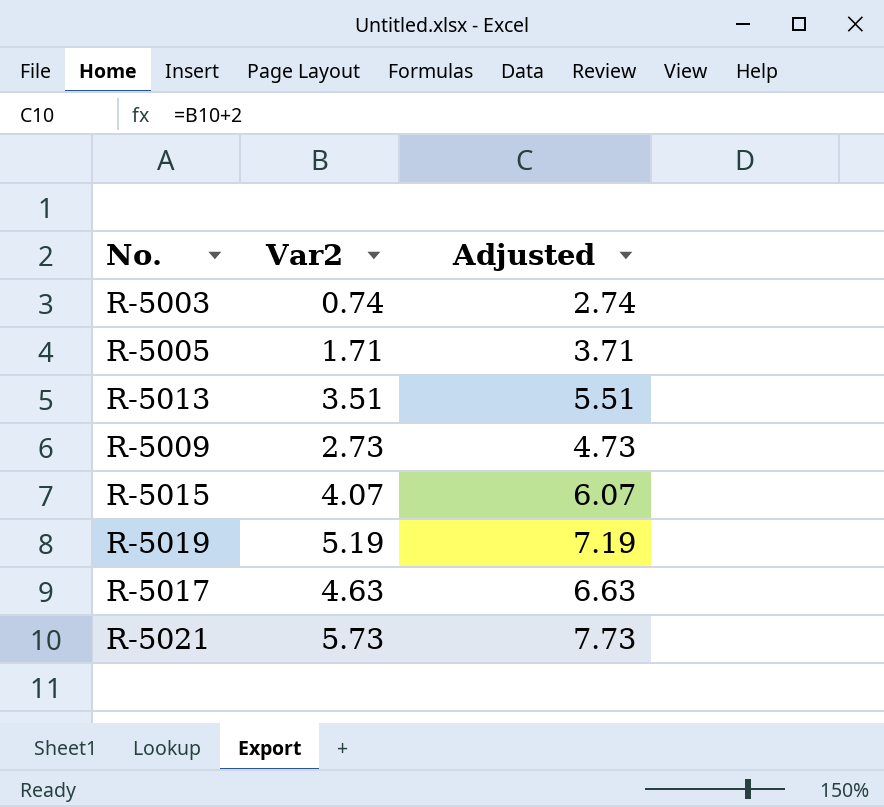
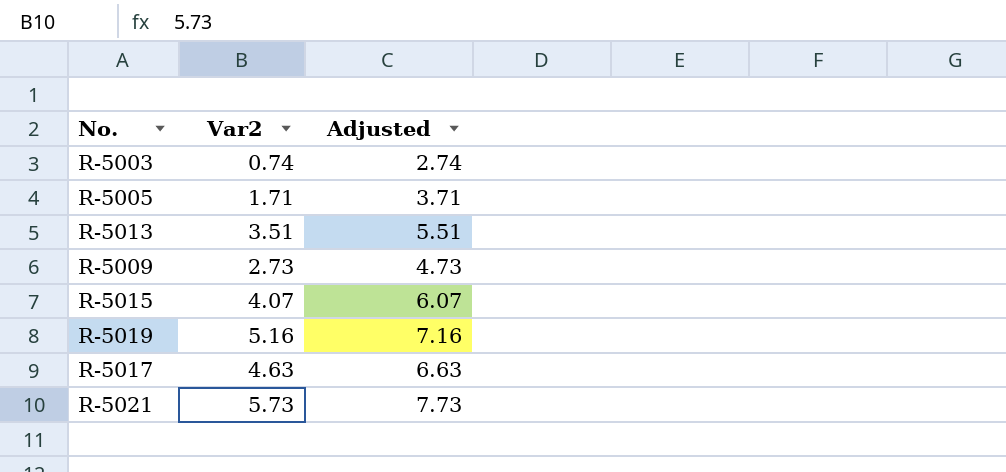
R-5019 | Var2: 5.19 -> 5.16
R-5019 | Adjusted: 7.19 -> 7.16

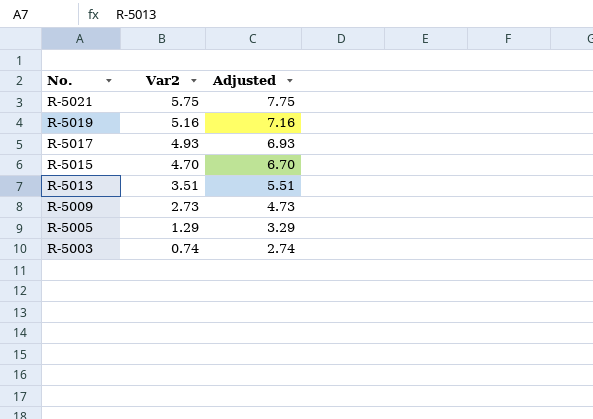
row order: none -> No. descending
R-5021 | Var2: 5.73 -> 5.75
R-5021 | Adjusted: 7.73 -> 7.75
R-5017 | Var2: 4.63 -> 4.93
R-5017 | Adjusted: 6.63 -> 6.93
R-5015 | Var2: 4.07 -> 4.70
R-5015 | Adjusted: 6.07 -> 6.70
R-5005 | Var2: 1.71 -> 1.29
R-5005 | Adjusted: 3.71 -> 3.29

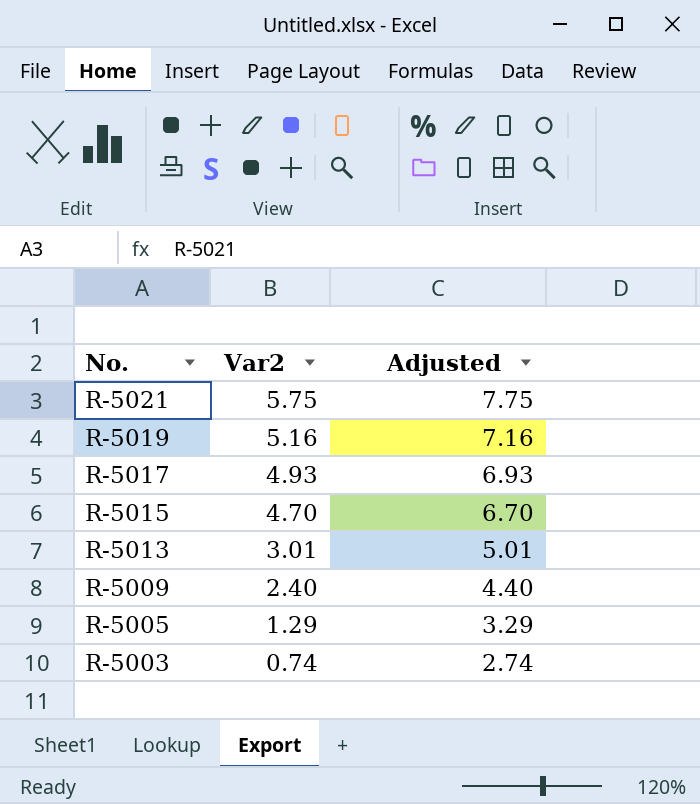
R-5013 | Var2: 3.51 -> 3.01
R-5013 | Adjusted: 5.51 -> 5.01
R-5009 | Var2: 2.73 -> 2.40
R-5009 | Adjusted: 4.73 -> 4.40

